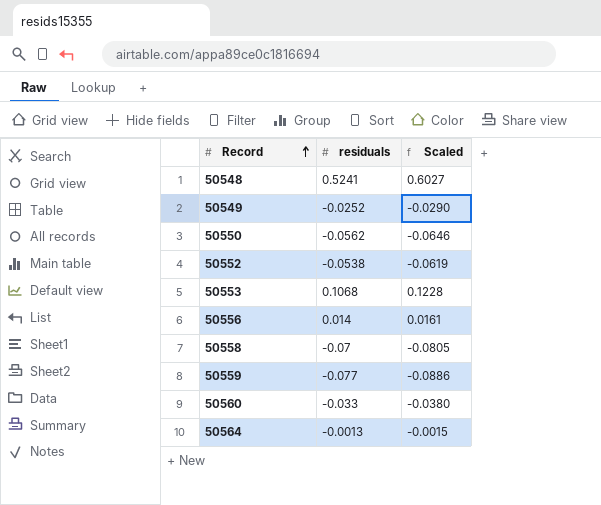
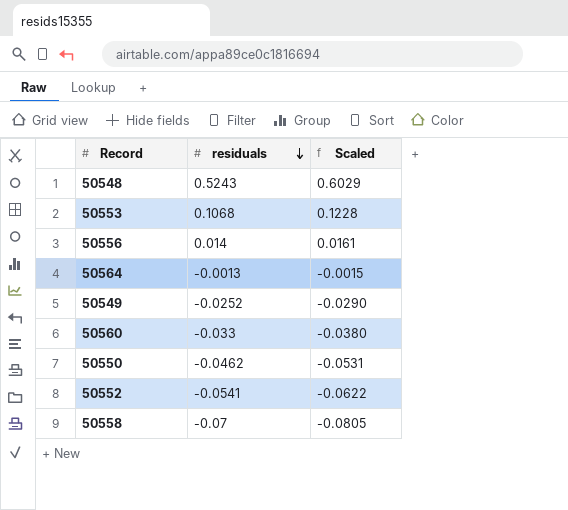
row order: Record ascending -> residuals descending
row 50559: -0.077 | -0.0886 -> none
50548 | residuals: 0.5241 -> 0.5243
50548 | Scaled: 0.6027 -> 0.6029
50550 | residuals: -0.0562 -> -0.0462
50550 | Scaled: -0.0646 -> -0.0531
50552 | residuals: -0.0538 -> -0.0541
50552 | Scaled: -0.0619 -> -0.0622

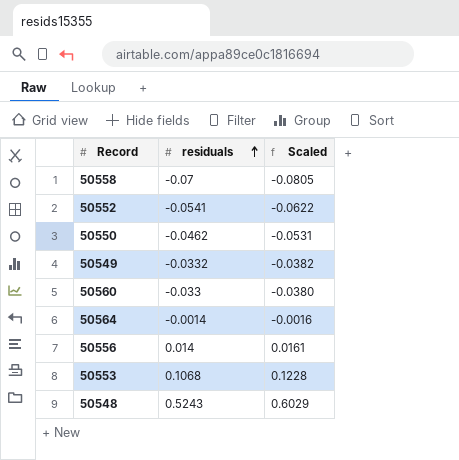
row order: residuals descending -> residuals ascending
50549 | residuals: -0.0252 -> -0.0332
50549 | Scaled: -0.0290 -> -0.0382
50564 | residuals: -0.0013 -> -0.0014
50564 | Scaled: -0.0015 -> -0.0016

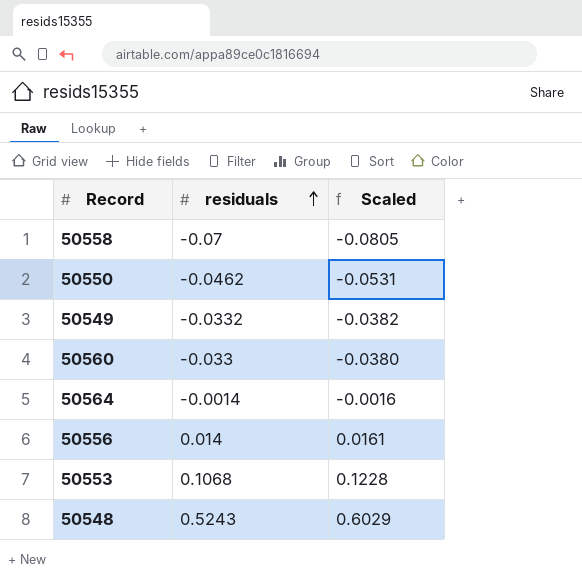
row 50552: -0.0541 | -0.0622 -> none

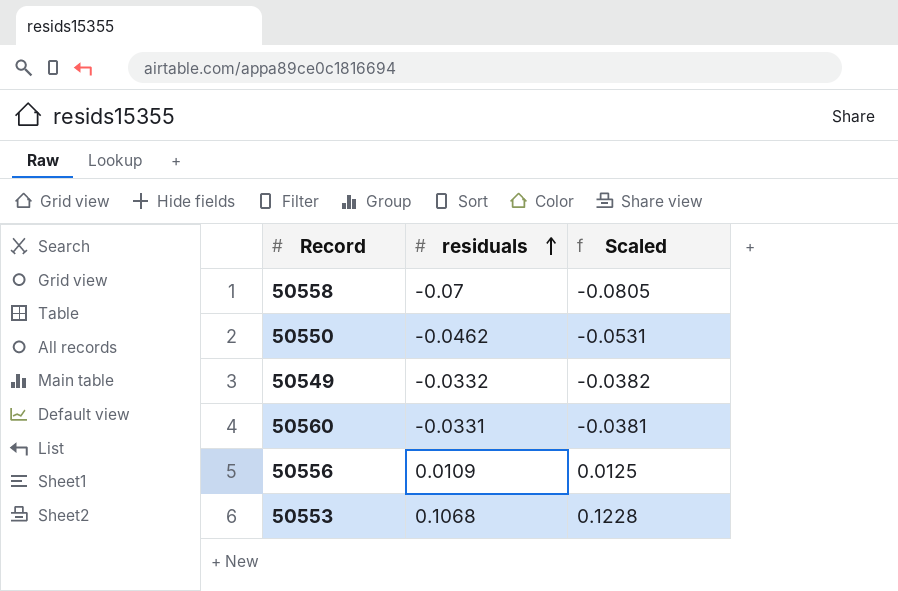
row 50564: -0.0014 | -0.0016 -> none
row 50548: 0.5243 | 0.6029 -> none
50560 | residuals: -0.033 -> -0.0331
50560 | Scaled: -0.0380 -> -0.0381
50556 | residuals: 0.014 -> 0.0109
50556 | Scaled: 0.0161 -> 0.0125

